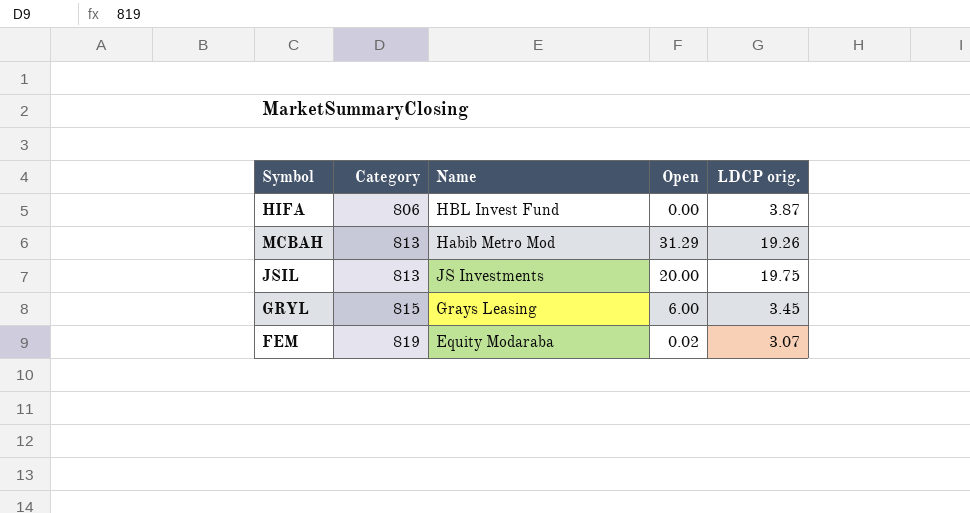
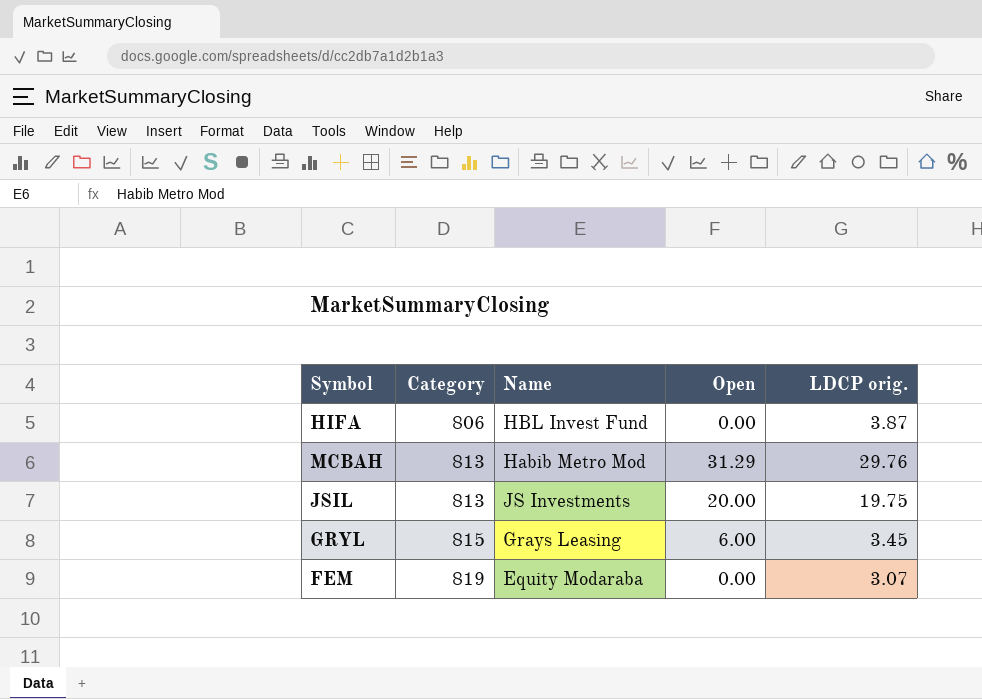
MCBAH | LDCP orig.: 19.26 -> 29.76
FEM | Open: 0.02 -> 0.00

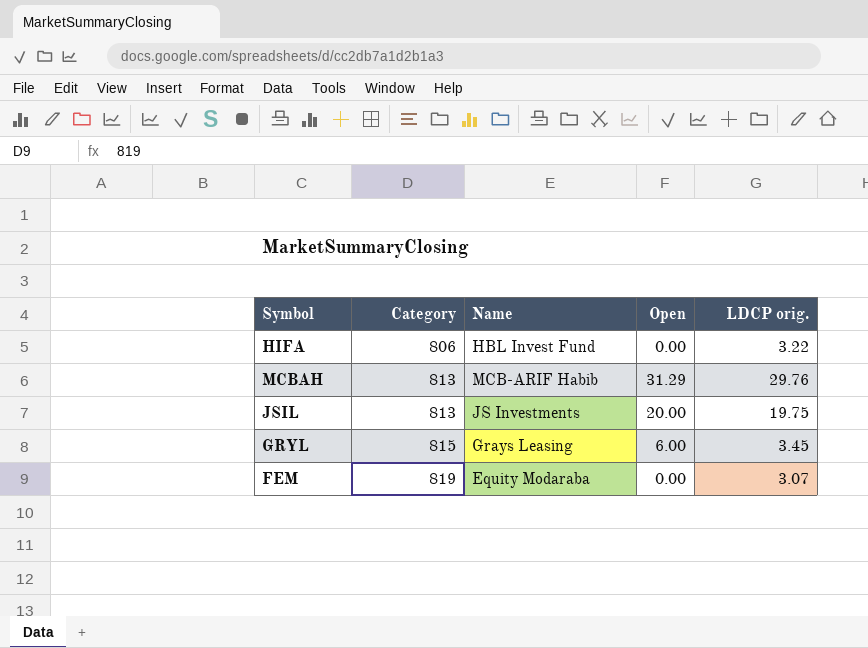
HIFA | LDCP orig.: 3.87 -> 3.22
MCBAH | Name: Habib Metro Mod -> MCB-ARIF Habib

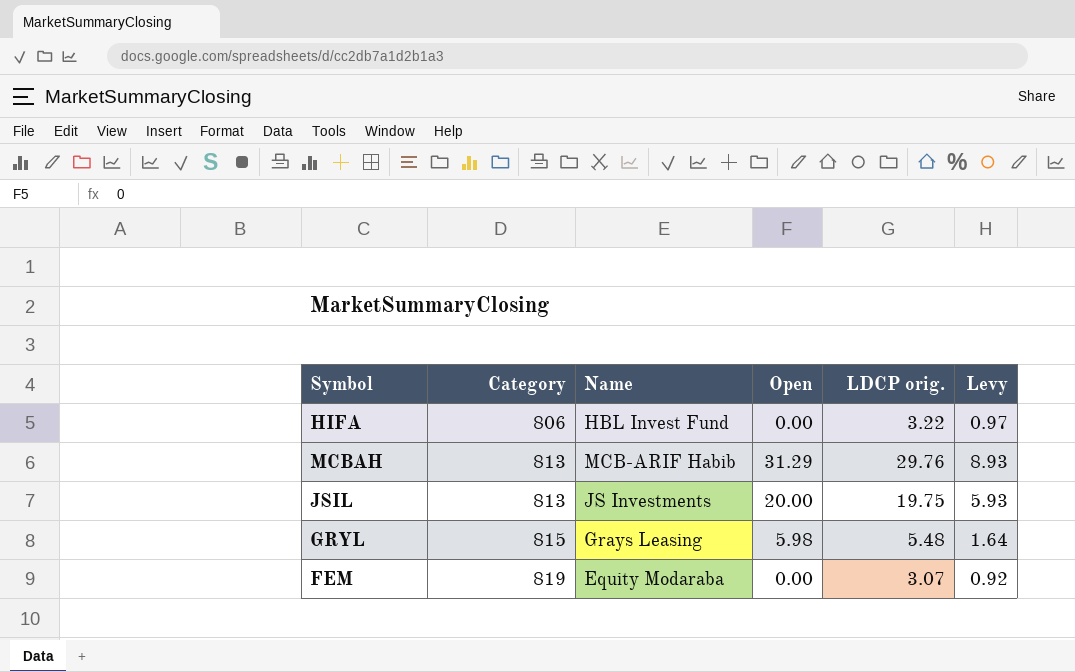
column Levy | formula: none -> [LDCP orig.] * 0.3
GRYL | Open: 6.00 -> 5.98
GRYL | LDCP orig.: 3.45 -> 5.48

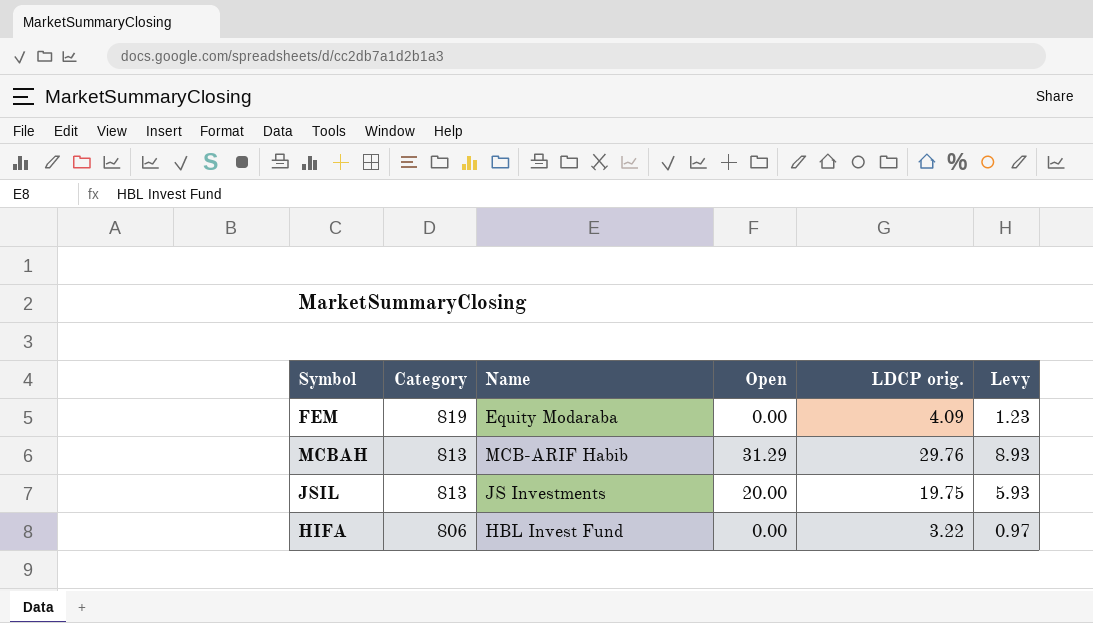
row order: Category ascending -> Category descending
row GRYL: 815 | Grays Leasing | 5.98 | 5.48 | 1.64 -> none
FEM | LDCP orig.: 3.07 -> 4.09
FEM | Levy: 0.92 -> 1.23

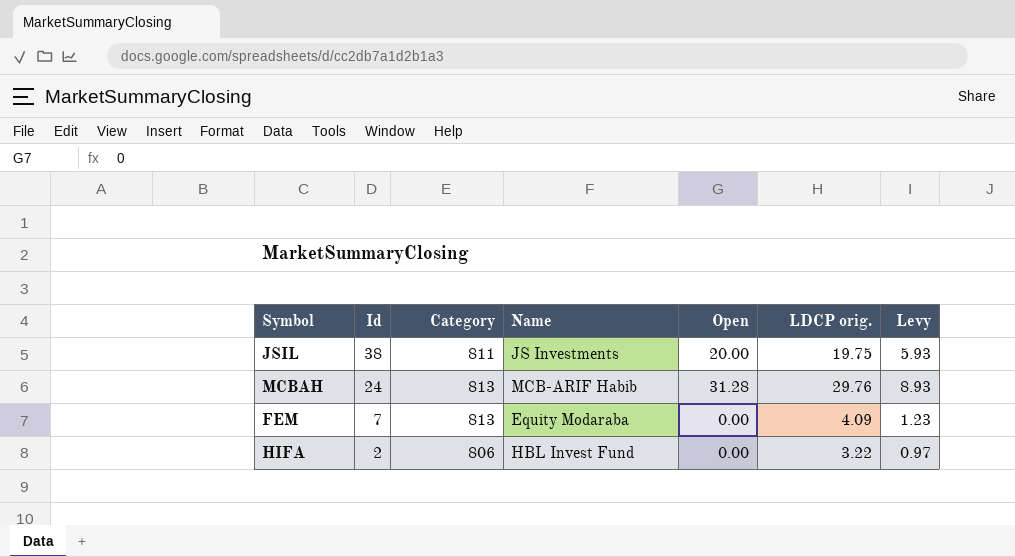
row order: Category descending -> Id descending
column Id | position: none -> 2
JSIL | Category: 813 -> 811
MCBAH | Open: 31.29 -> 31.28
FEM | Category: 819 -> 813

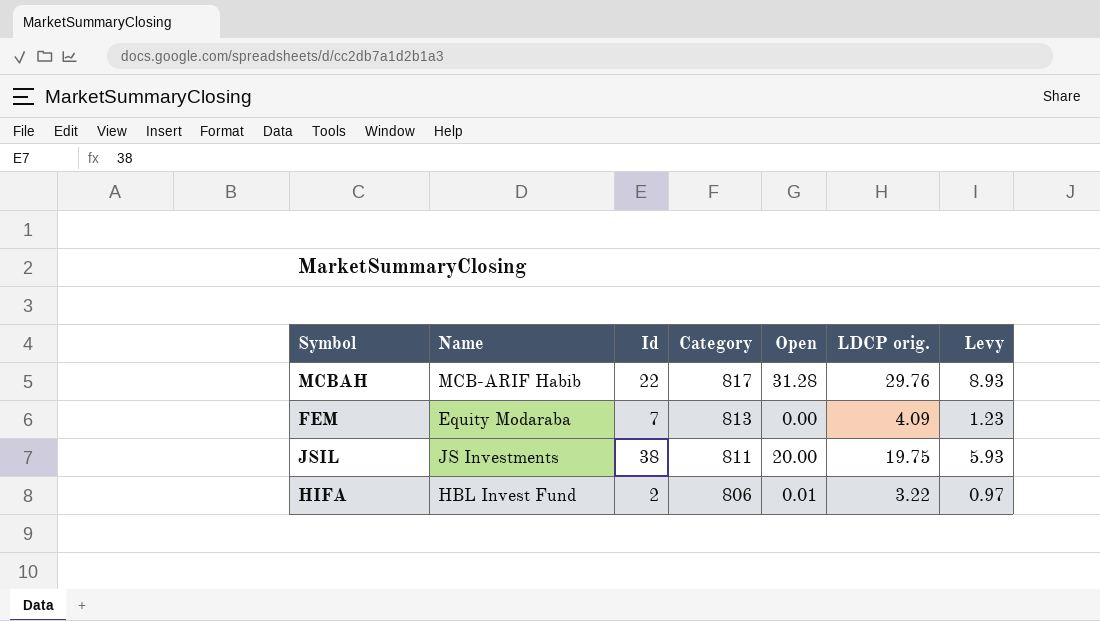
row order: Id descending -> Category descending
column Name | position: 4 -> 2
MCBAH | Id: 24 -> 22
MCBAH | Category: 813 -> 817
HIFA | Open: 0.00 -> 0.01

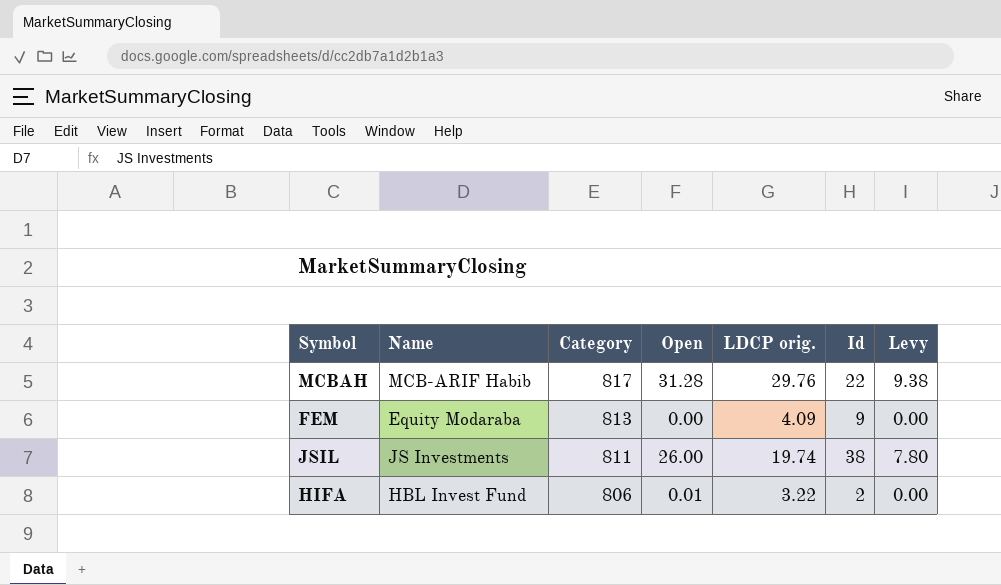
column Id | position: 3 -> 6
column Levy | formula: [LDCP orig.] * 0.3 -> [Open] * 0.3
FEM | Id: 7 -> 9
JSIL | Open: 20.00 -> 26.00
JSIL | LDCP orig.: 19.75 -> 19.74

